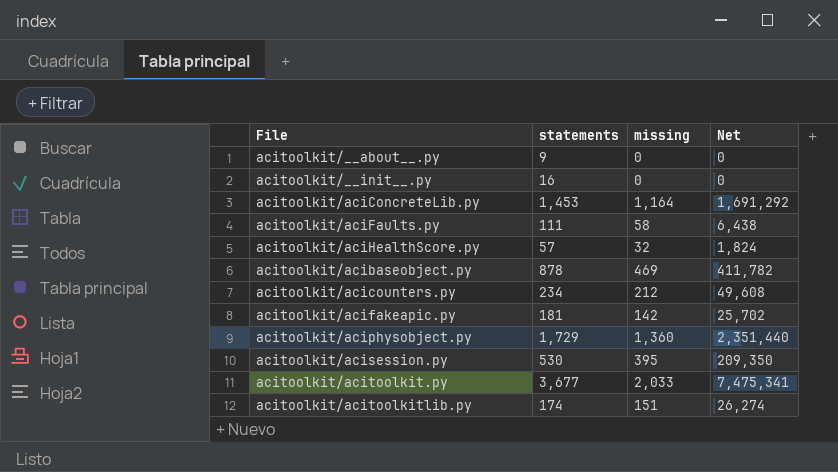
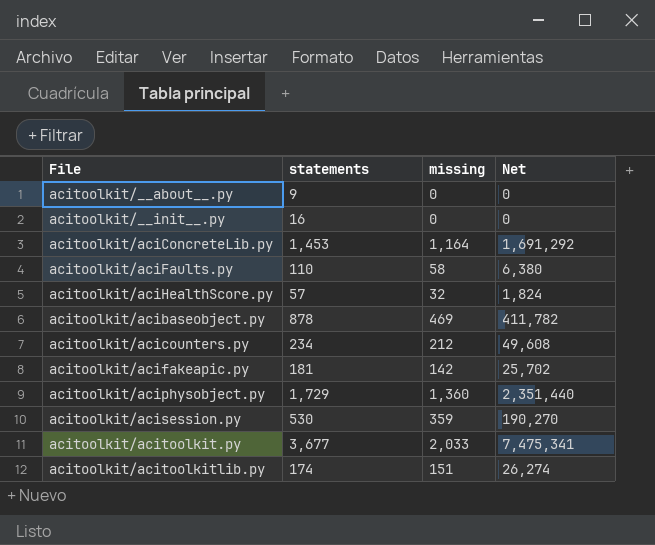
acitoolkit/aciFaults.py | statements: 111 -> 110
acitoolkit/aciFaults.py | Net: 6,438 -> 6,380
acitoolkit/acisession.py | missing: 395 -> 359
acitoolkit/acisession.py | Net: 209,350 -> 190,270

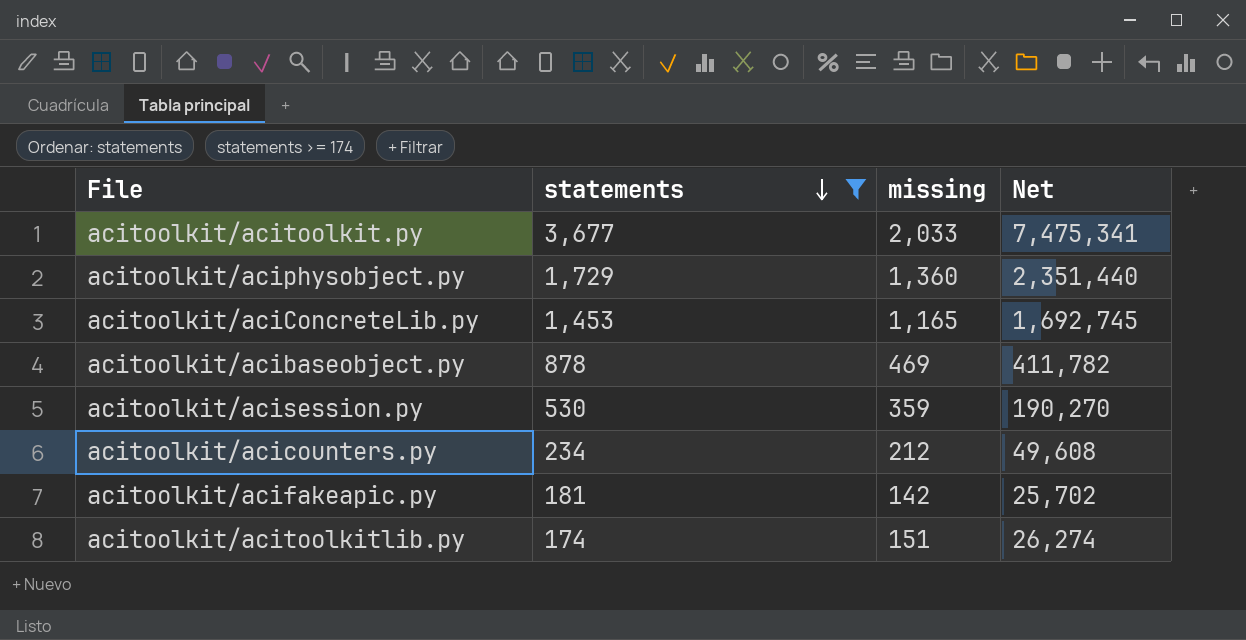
filter: none -> statements >= 174
row order: none -> statements descending
acitoolkit/aciConcreteLib.py | missing: 1,164 -> 1,165
acitoolkit/aciConcreteLib.py | Net: 1,691,292 -> 1,692,745

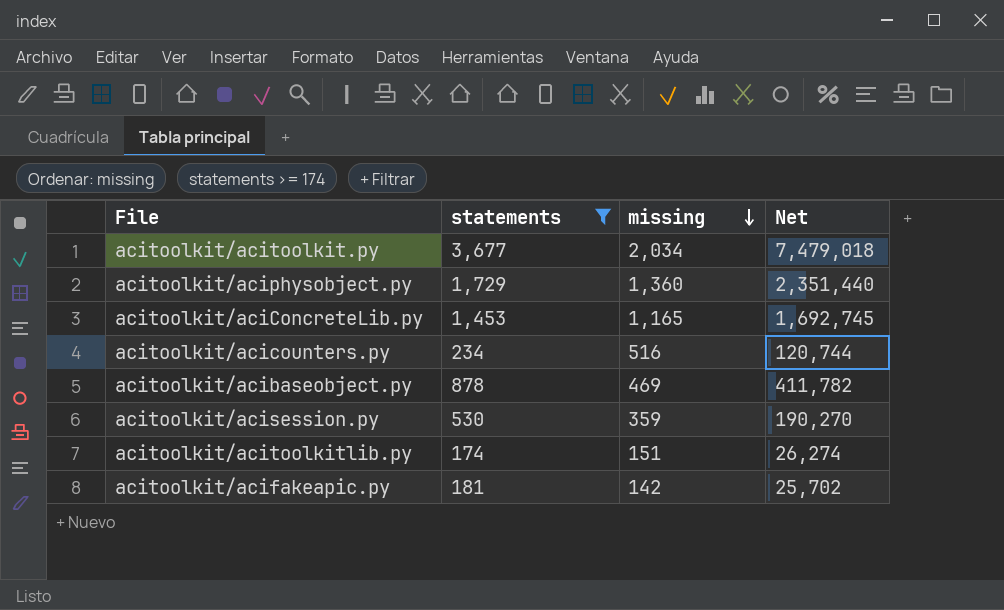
row order: statements descending -> missing descending
acitoolkit/acitoolkit.py | missing: 2,033 -> 2,034
acitoolkit/acitoolkit.py | Net: 7,475,341 -> 7,479,018
acitoolkit/acicounters.py | missing: 212 -> 516
acitoolkit/acicounters.py | Net: 49,608 -> 120,744

